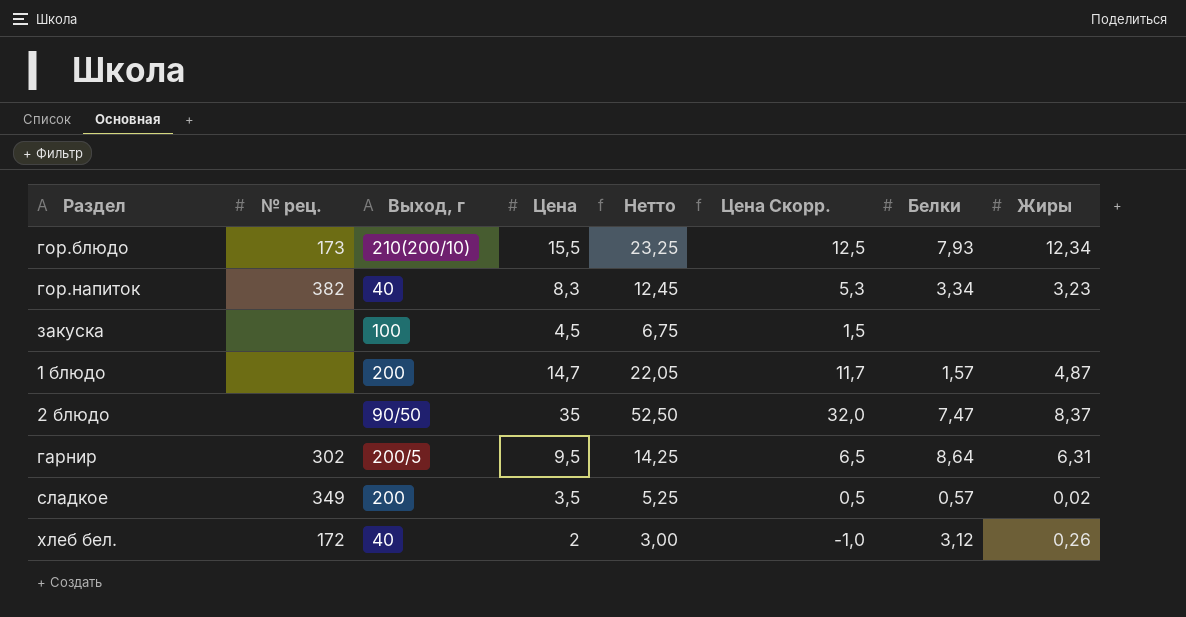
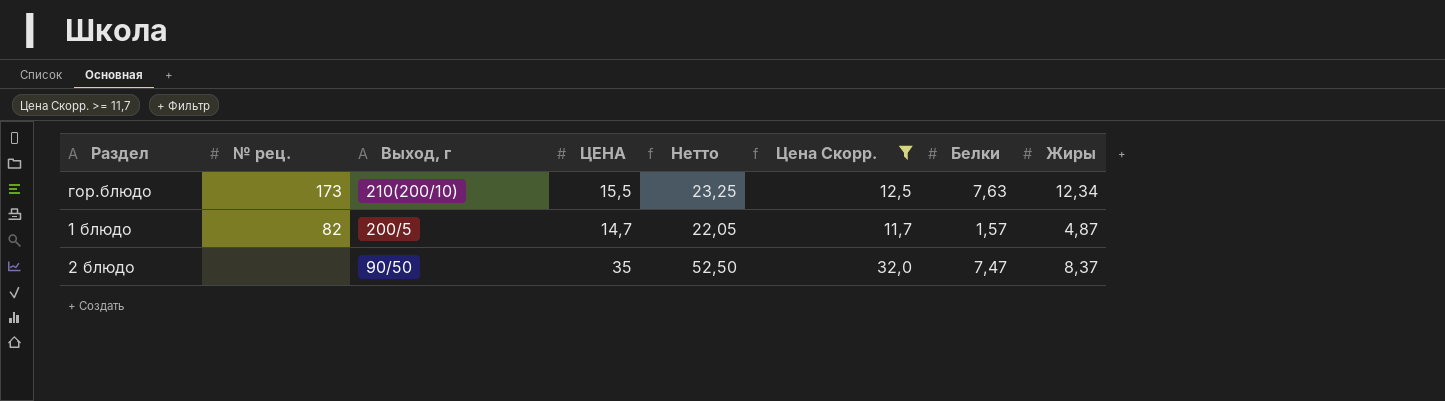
filter: none -> Цена Скорр. >= 11,7
column name: Цена -> ЦЕНА
гор.блюдо | Белки: 7,93 -> 7,63
1 блюдо | № рец.: none -> 82
1 блюдо | Выход, г: 200 -> 200/5

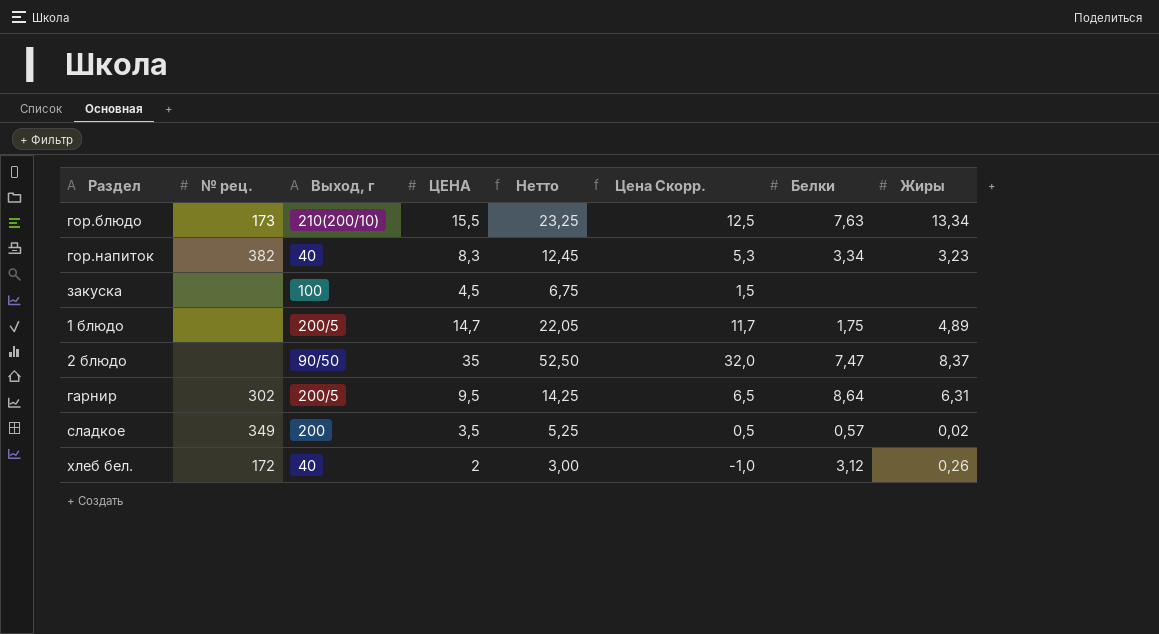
filter: Цена Скорр. >= 11,7 -> none
гор.блюдо | Жиры: 12,34 -> 13,34
1 блюдо | № рец.: 82 -> none
1 блюдо | Белки: 1,57 -> 1,75
1 блюдо | Жиры: 4,87 -> 4,89

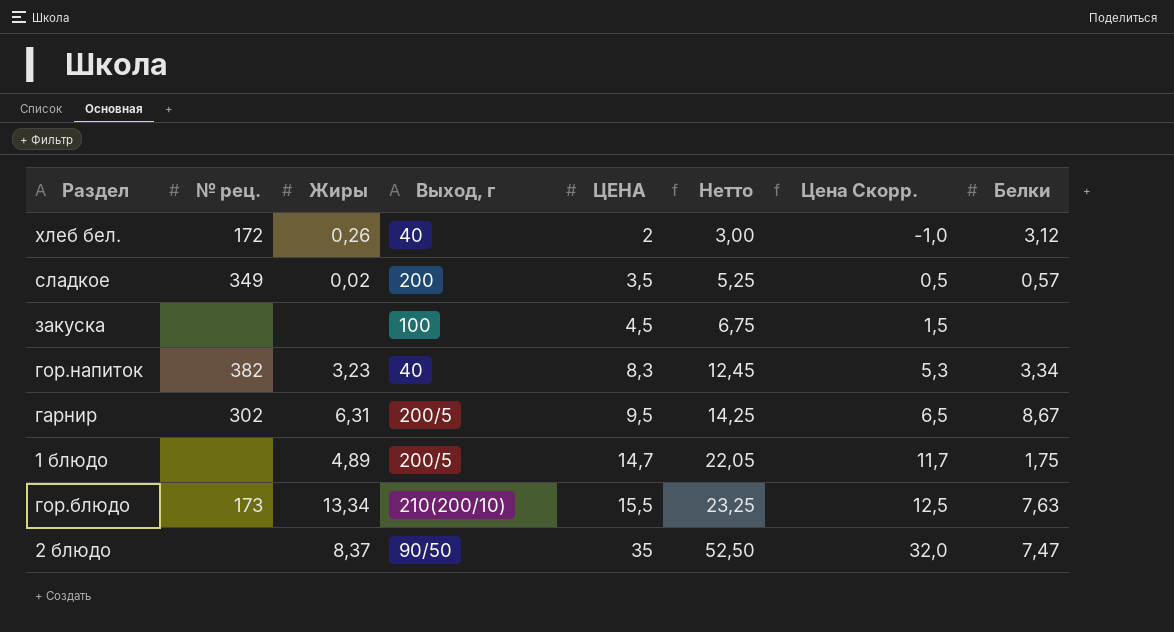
row order: none -> ЦЕНА ascending
column Жиры | position: 8 -> 3
гарнир | Белки: 8,64 -> 8,67

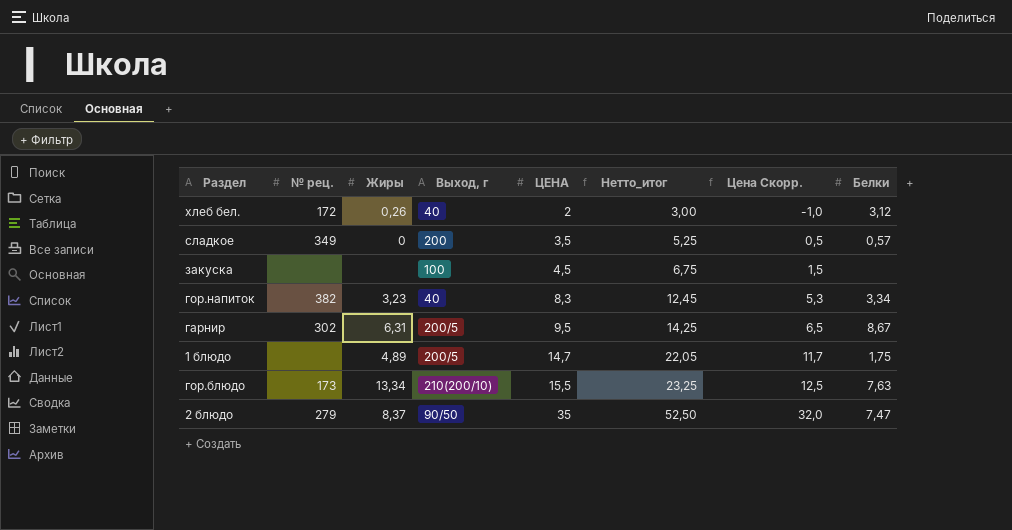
column name: Нетто -> Нетто_итог
сладкое | Жиры: 0,02 -> 0
2 блюдо | № рец.: none -> 279

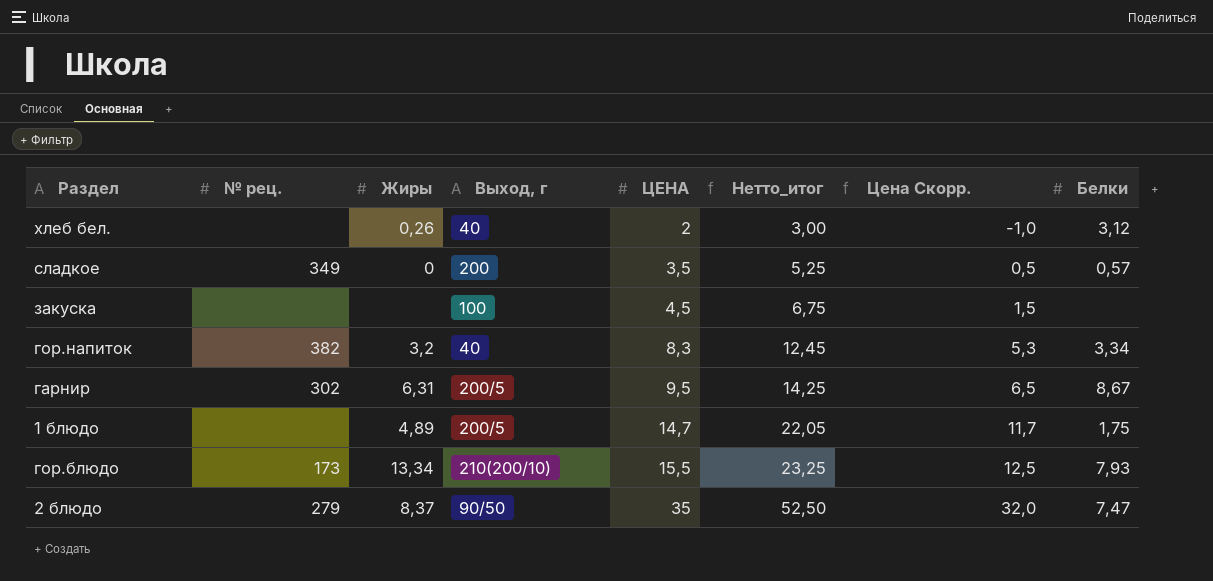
хлеб бел. | № рец.: 172 -> none
гор.напиток | Жиры: 3,23 -> 3,2
гор.блюдо | Белки: 7,63 -> 7,93

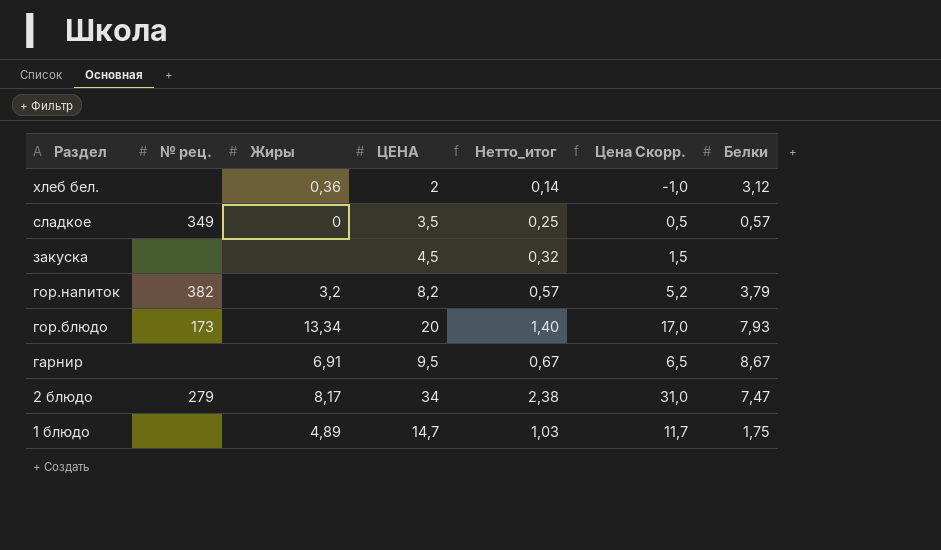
row order: ЦЕНА ascending -> Раздел descending
column Выход, г | position: 4 -> none
column Нетто_итог | formula: [ЦЕНА] * 1,5 -> [ЦЕНА] * 0,07
хлеб бел. | Жиры: 0,26 -> 0,36
гор.напиток | ЦЕНА: 8,3 -> 8,2
гор.напиток | Цена Скорр.: 5,3 -> 5,2
гор.напиток | Белки: 3,34 -> 3,79
гор.блюдо | ЦЕНА: 15,5 -> 20
гор.блюдо | Цена Скорр.: 12,5 -> 17,0
гарнир | № рец.: 302 -> none
гарнир | Жиры: 6,31 -> 6,91
2 блюдо | Жиры: 8,37 -> 8,17
2 блюдо | ЦЕНА: 35 -> 34
2 блюдо | Цена Скорр.: 32,0 -> 31,0

